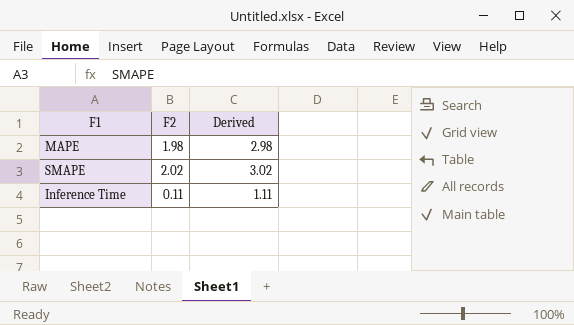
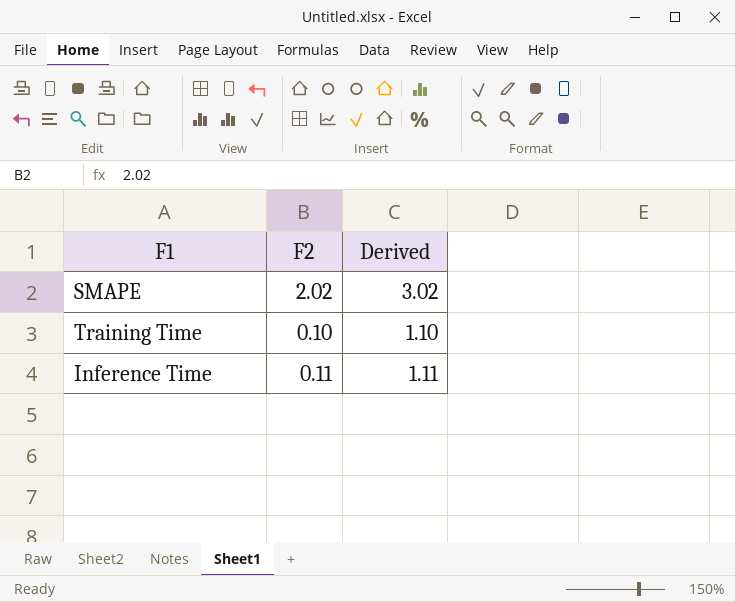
row MAPE: 1.98 | 2.98 -> none
row Training Time: none -> 0.10 | 1.10

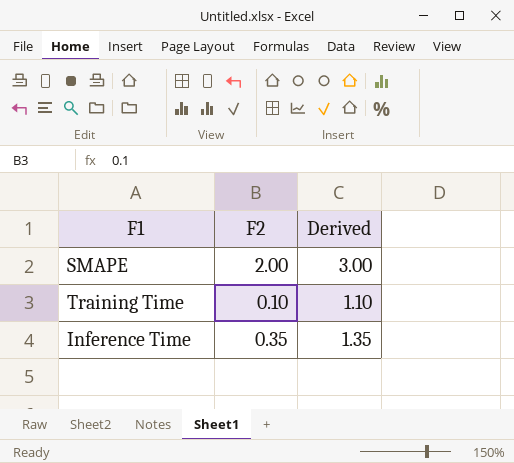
SMAPE | F2: 2.02 -> 2.00
SMAPE | Derived: 3.02 -> 3.00
Inference Time | F2: 0.11 -> 0.35
Inference Time | Derived: 1.11 -> 1.35

